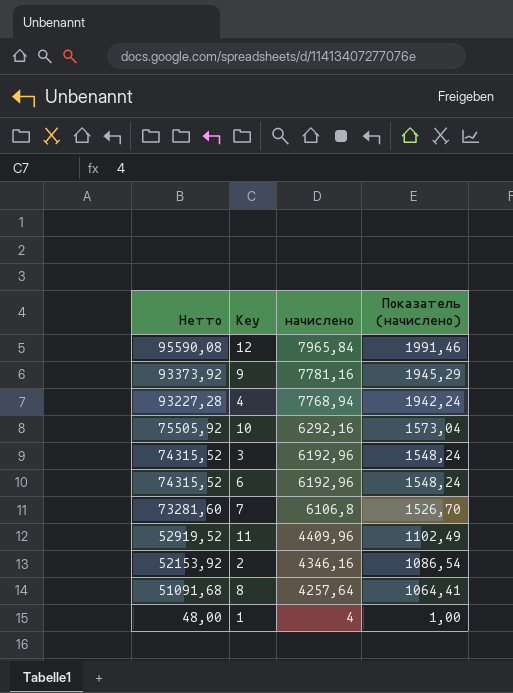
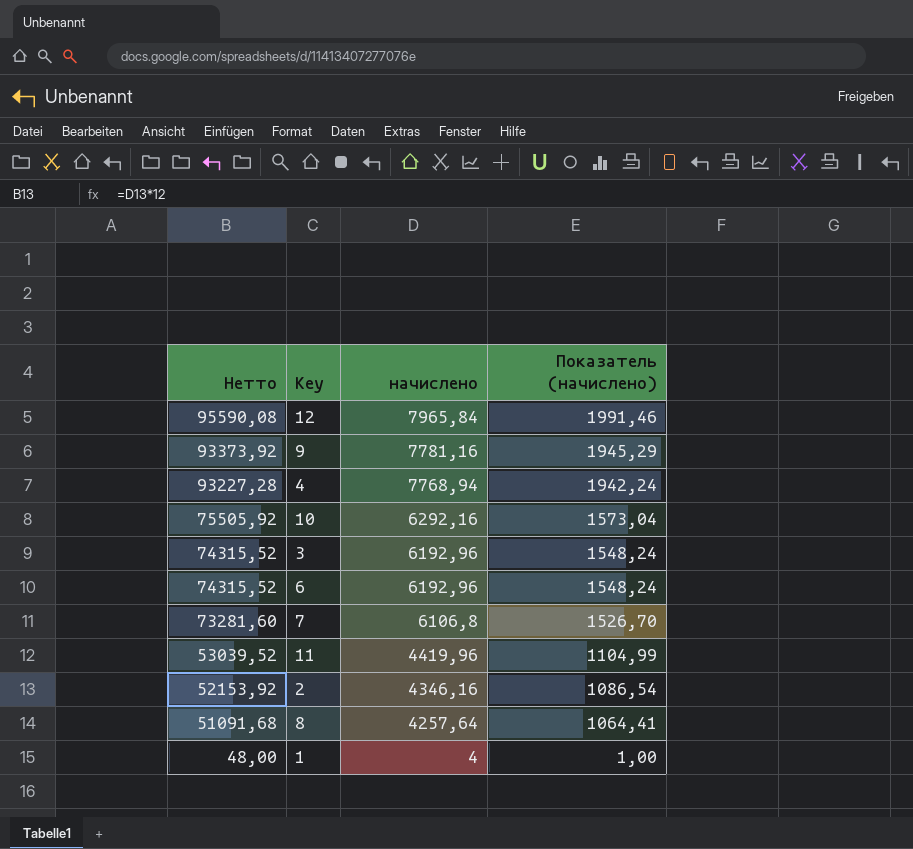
11 | Нетто: 52919,52 -> 53039,52
11 | начислено: 4409,96 -> 4419,96
11 | Показатель (начислено): 1102,49 -> 1104,99

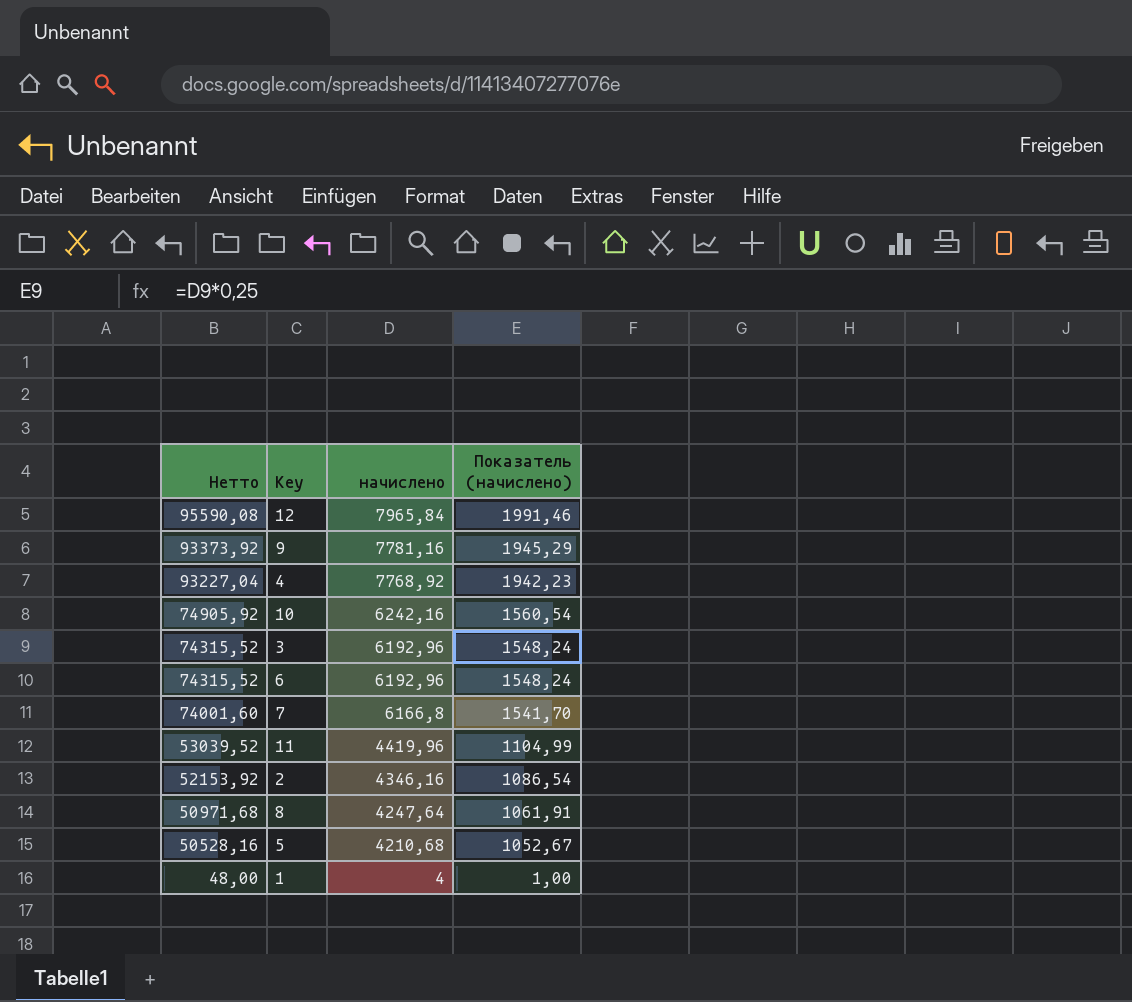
4 | Нетто: 93227,28 -> 93227,04
4 | начислено: 7768,94 -> 7768,92
4 | Показатель (начислено): 1942,24 -> 1942,23
10 | Нетто: 75505,92 -> 74905,92
10 | начислено: 6292,16 -> 6242,16
10 | Показатель (начислено): 1573,04 -> 1560,54
7 | Нетто: 73281,60 -> 74001,60
7 | начислено: 6106,8 -> 6166,8
7 | Показатель (начислено): 1526,70 -> 1541,70
8 | Нетто: 51091,68 -> 50971,68
8 | начислено: 4257,64 -> 4247,64
8 | Показатель (начислено): 1064,41 -> 1061,91
row 5: none -> 50528,16 | 4210,68 | 1052,67

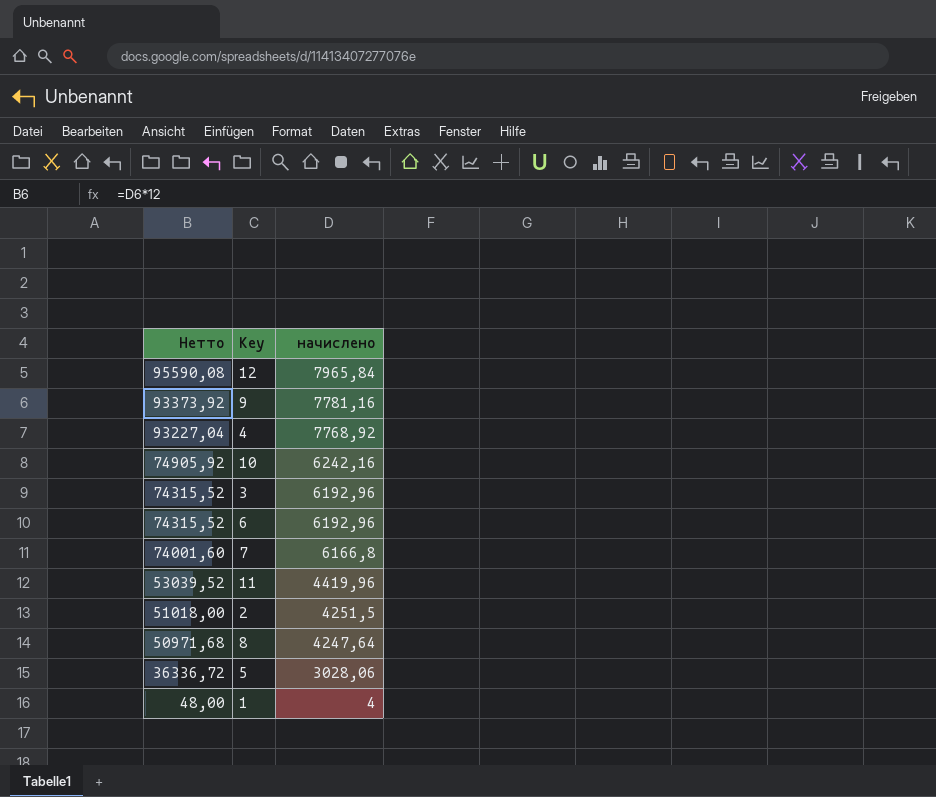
column Показатель (начислено) | formula: [начислено] * 0,25 -> none
2 | Нетто: 52153,92 -> 51018,00
2 | начислено: 4346,16 -> 4251,5
5 | Нетто: 50528,16 -> 36336,72
5 | начислено: 4210,68 -> 3028,06

